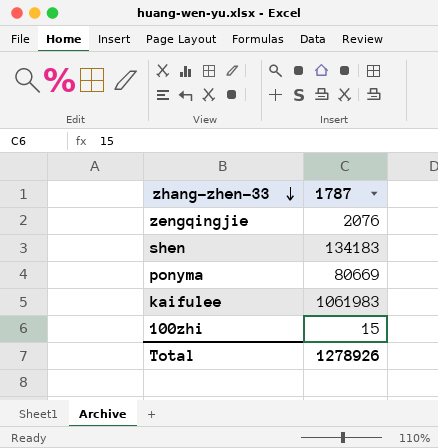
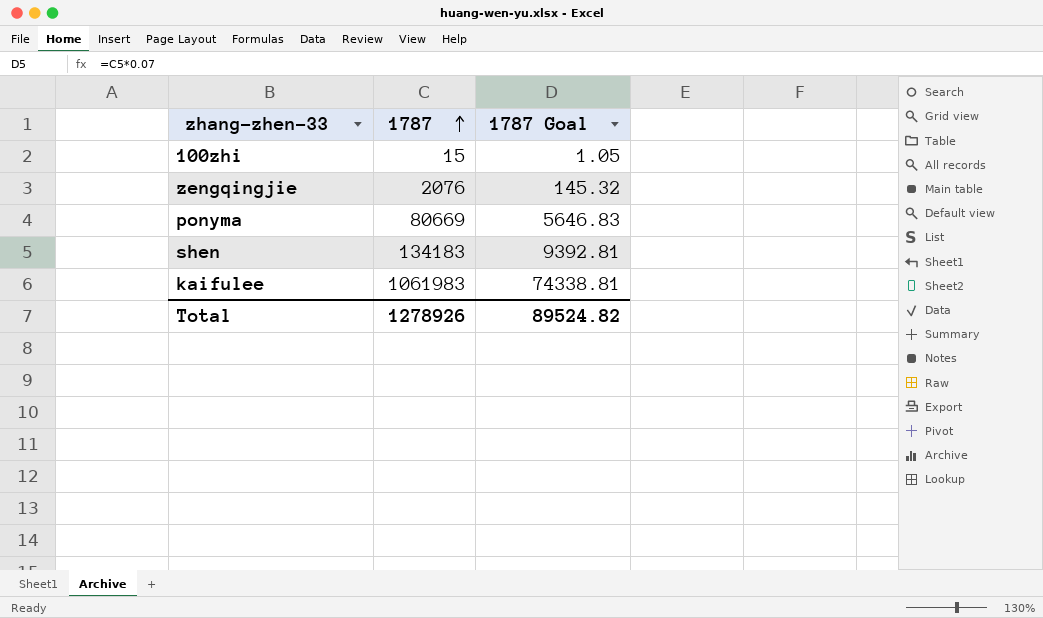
row order: zhang-zhen-33 descending -> 1787 ascending
column 1787 Goal | formula: none -> [1787] * 0.07

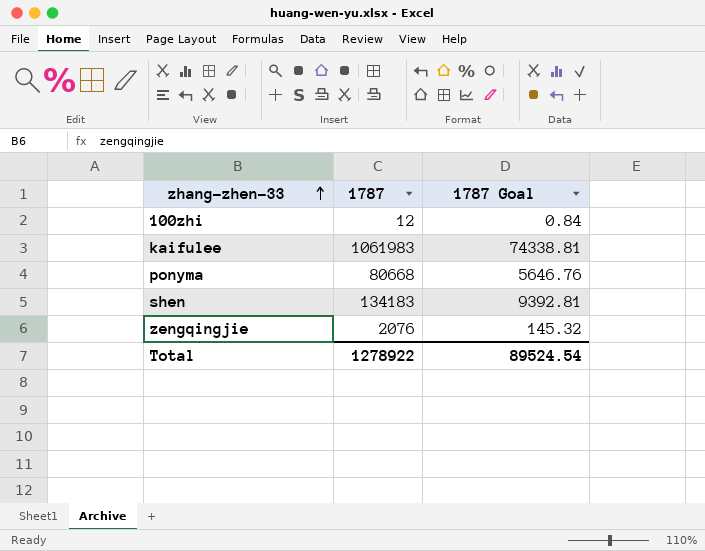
row order: 1787 ascending -> zhang-zhen-33 ascending
100zhi | 1787: 15 -> 12
100zhi | 1787 Goal: 1.05 -> 0.84
ponyma | 1787: 80669 -> 80668
ponyma | 1787 Goal: 5646.83 -> 5646.76
Total | 1787: 1278926 -> 1278922
Total | 1787 Goal: 89524.82 -> 89524.54

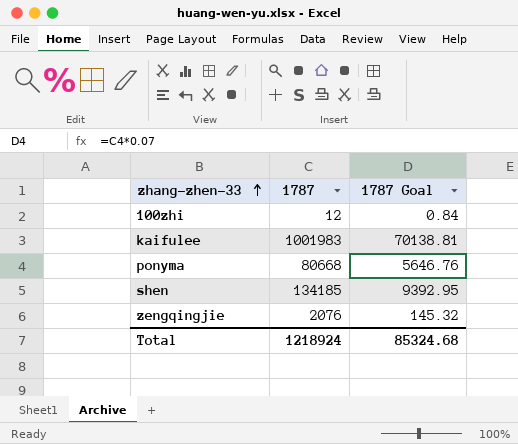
kaifulee | 1787: 1061983 -> 1001983
kaifulee | 1787 Goal: 74338.81 -> 70138.81
shen | 1787: 134183 -> 134185
shen | 1787 Goal: 9392.81 -> 9392.95
Total | 1787: 1278922 -> 1218924
Total | 1787 Goal: 89524.54 -> 85324.68

